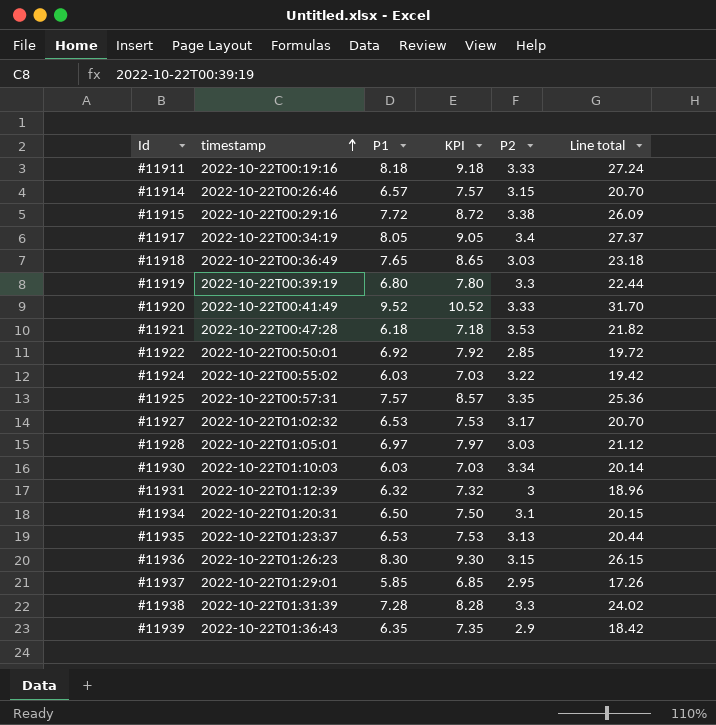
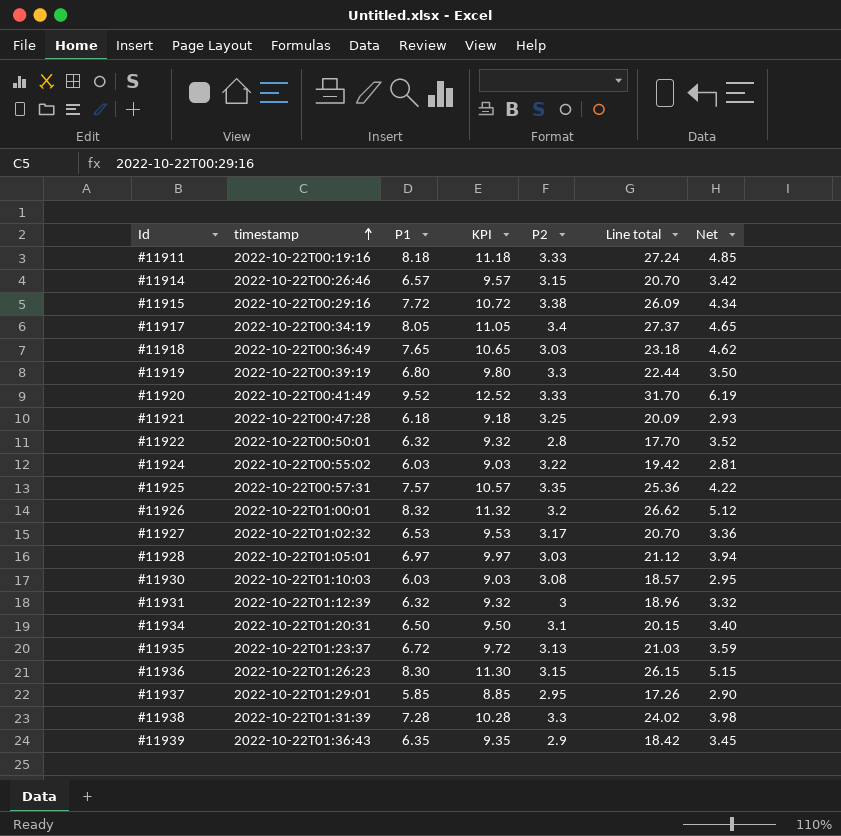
column KPI | formula: [P1] + 1 -> [P1] + 3
column Net | formula: none -> [P1] - [P2]
#11921 | P2: 3.53 -> 3.25
#11921 | Line total: 21.82 -> 20.09
#11922 | P1: 6.92 -> 6.32
#11922 | P2: 2.85 -> 2.8
#11922 | Line total: 19.72 -> 17.70
row #11926: none -> 2022-10-22T01:00:01 | 8.32 | 11.32 | 3.2 | 26.62 | 5.12
#11930 | P2: 3.34 -> 3.08
#11930 | Line total: 20.14 -> 18.57
#11935 | P1: 6.53 -> 6.72
#11935 | Line total: 20.44 -> 21.03

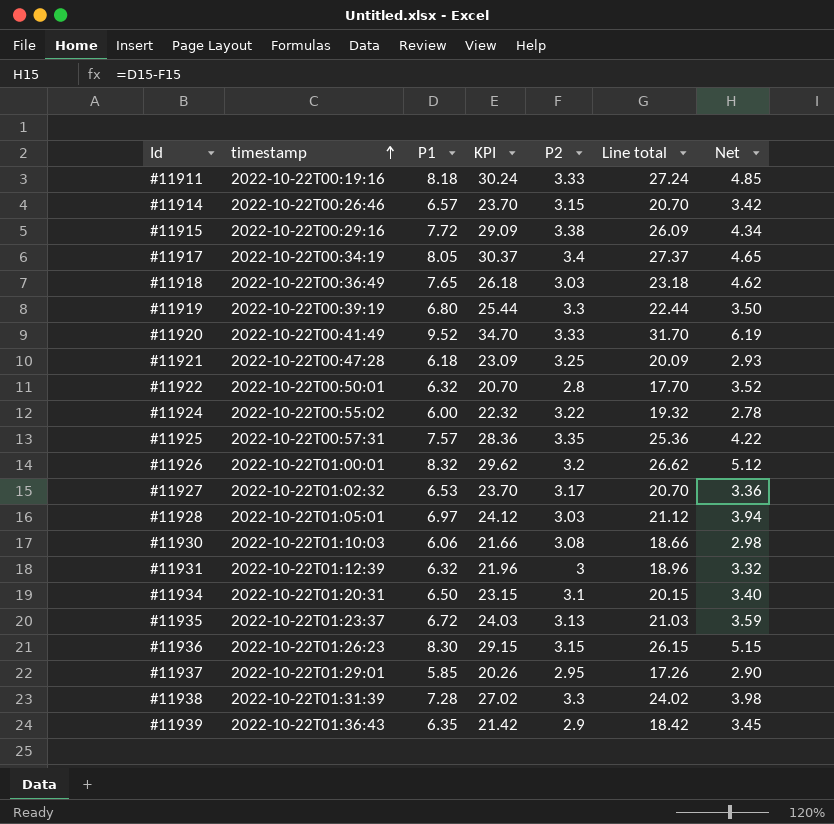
column KPI | formula: [P1] + 3 -> [Line total] + 3
#11924 | P1: 6.03 -> 6.00
#11924 | Line total: 19.42 -> 19.32
#11924 | Net: 2.81 -> 2.78
#11930 | P1: 6.03 -> 6.06
#11930 | Line total: 18.57 -> 18.66
#11930 | Net: 2.95 -> 2.98

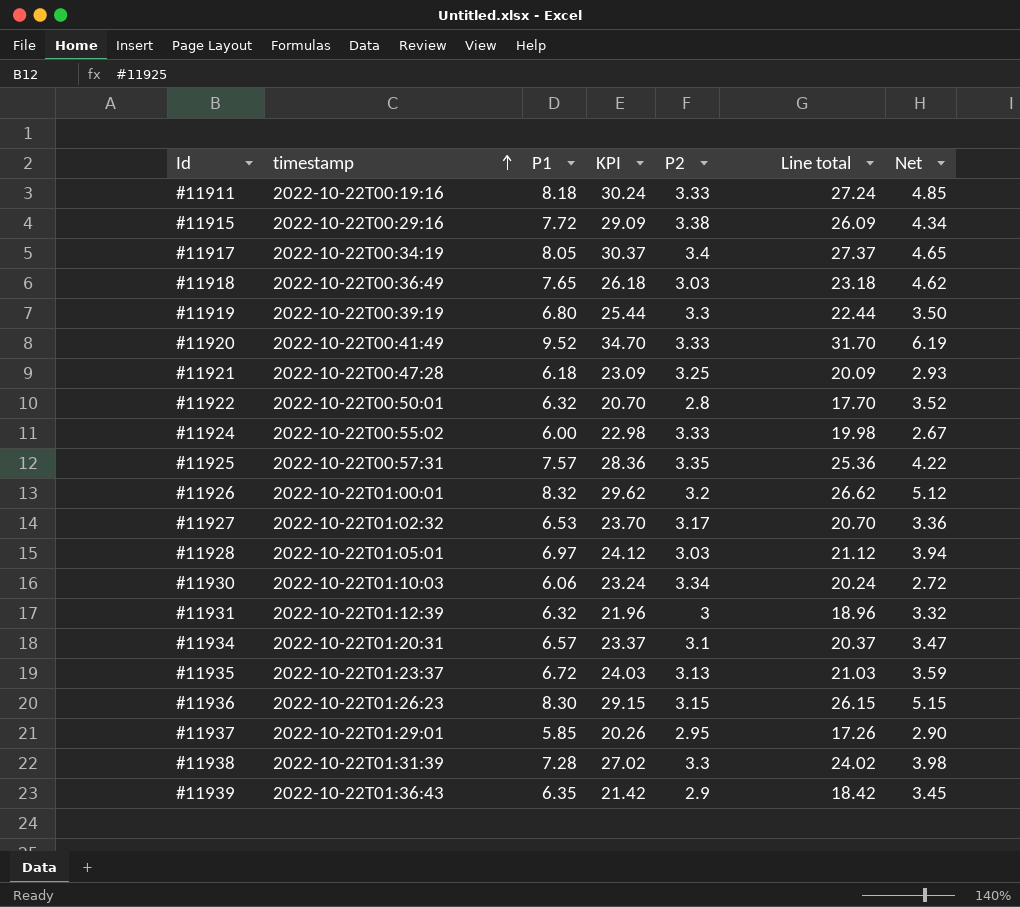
row #11914: 2022-10-22T00:26:46 | 6.57 | 23.70 | 3.15 | 20.70 | 3.42 -> none
#11924 | KPI: 22.32 -> 22.98
#11924 | P2: 3.22 -> 3.33
#11924 | Line total: 19.32 -> 19.98
#11924 | Net: 2.78 -> 2.67
#11930 | KPI: 21.66 -> 23.24
#11930 | P2: 3.08 -> 3.34
#11930 | Line total: 18.66 -> 20.24
#11930 | Net: 2.98 -> 2.72
#11934 | P1: 6.50 -> 6.57
#11934 | KPI: 23.15 -> 23.37
#11934 | Line total: 20.15 -> 20.37
#11934 | Net: 3.40 -> 3.47

